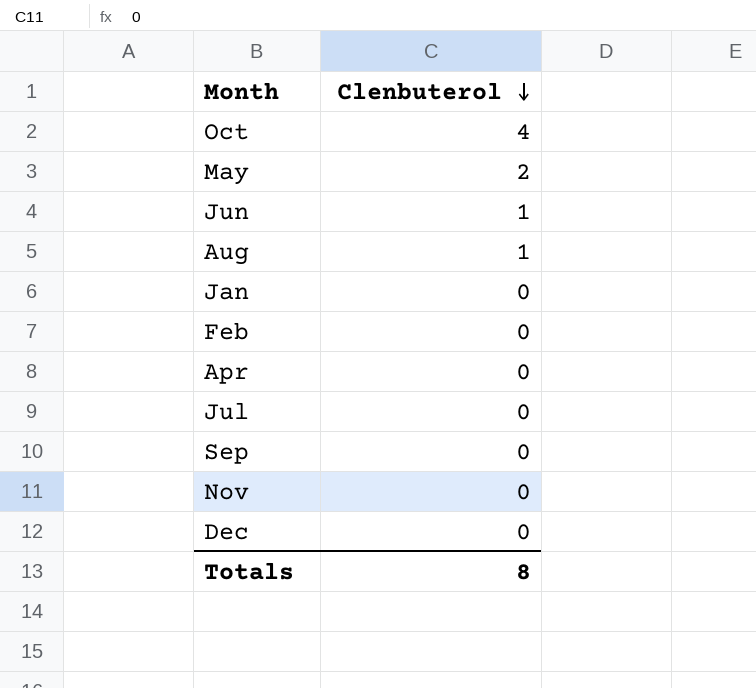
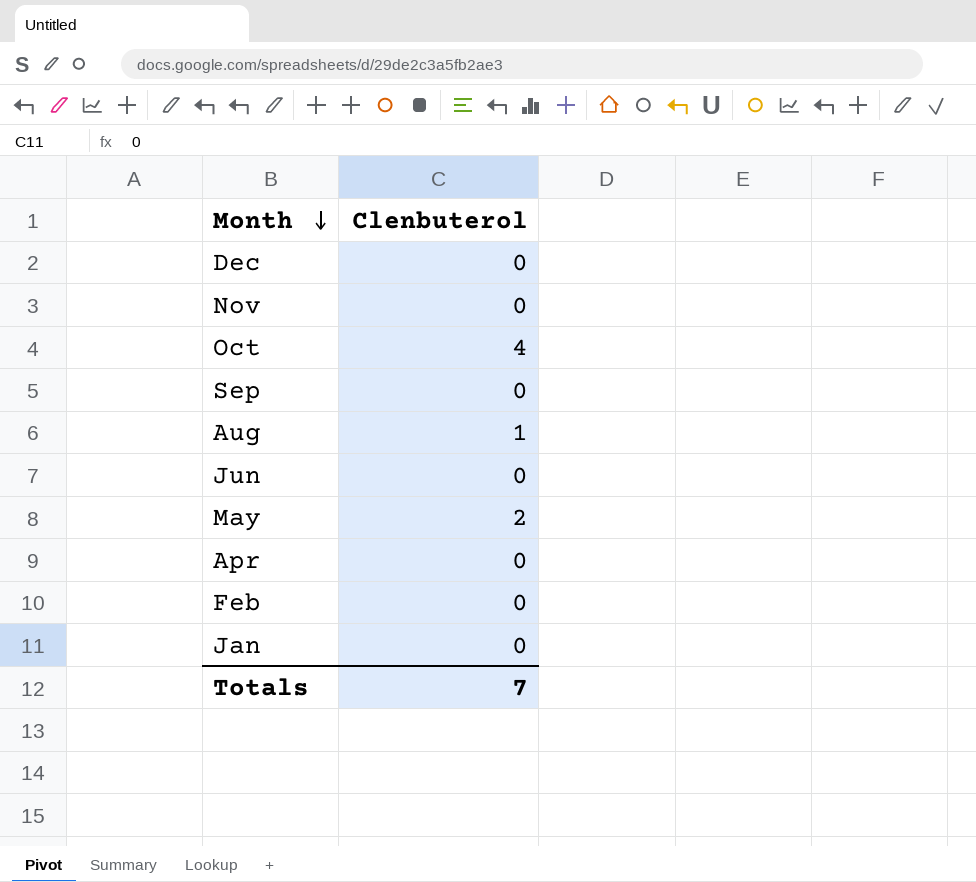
row order: Clenbuterol descending -> Month descending
row Jul: 0 -> none
Jun | Clenbuterol: 1 -> 0
Totals | Clenbuterol: 8 -> 7

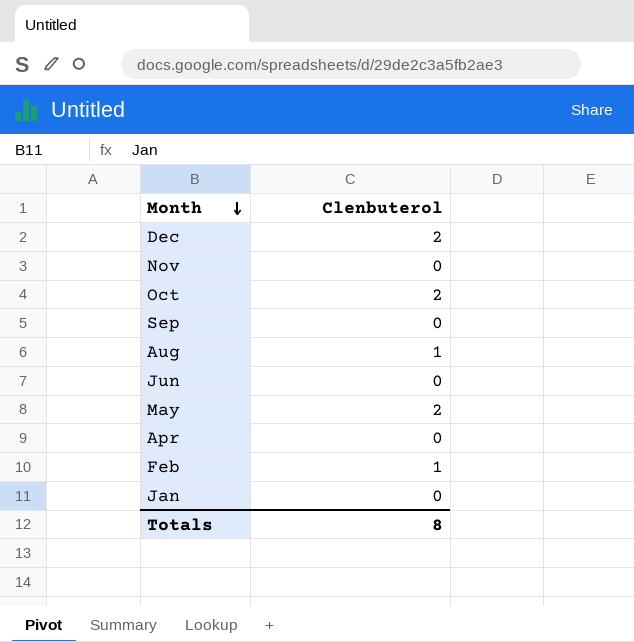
Dec | Clenbuterol: 0 -> 2
Oct | Clenbuterol: 4 -> 2
Feb | Clenbuterol: 0 -> 1
Totals | Clenbuterol: 7 -> 8

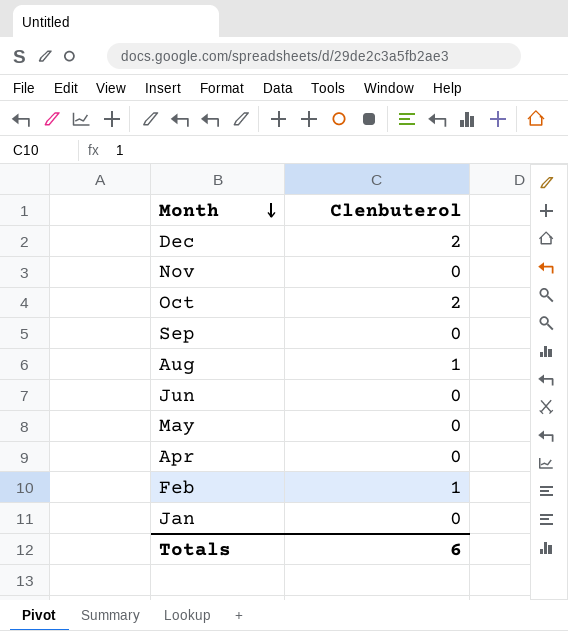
May | Clenbuterol: 2 -> 0
Totals | Clenbuterol: 8 -> 6

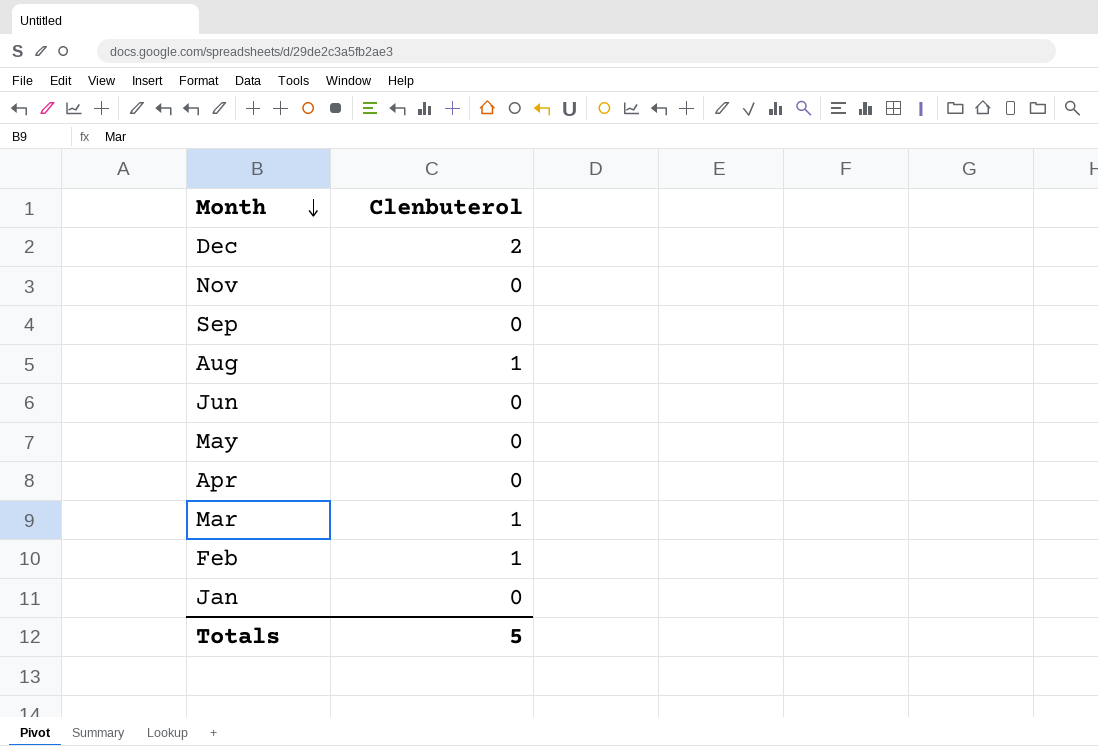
row Oct: 2 -> none
row Mar: none -> 1
Totals | Clenbuterol: 6 -> 5

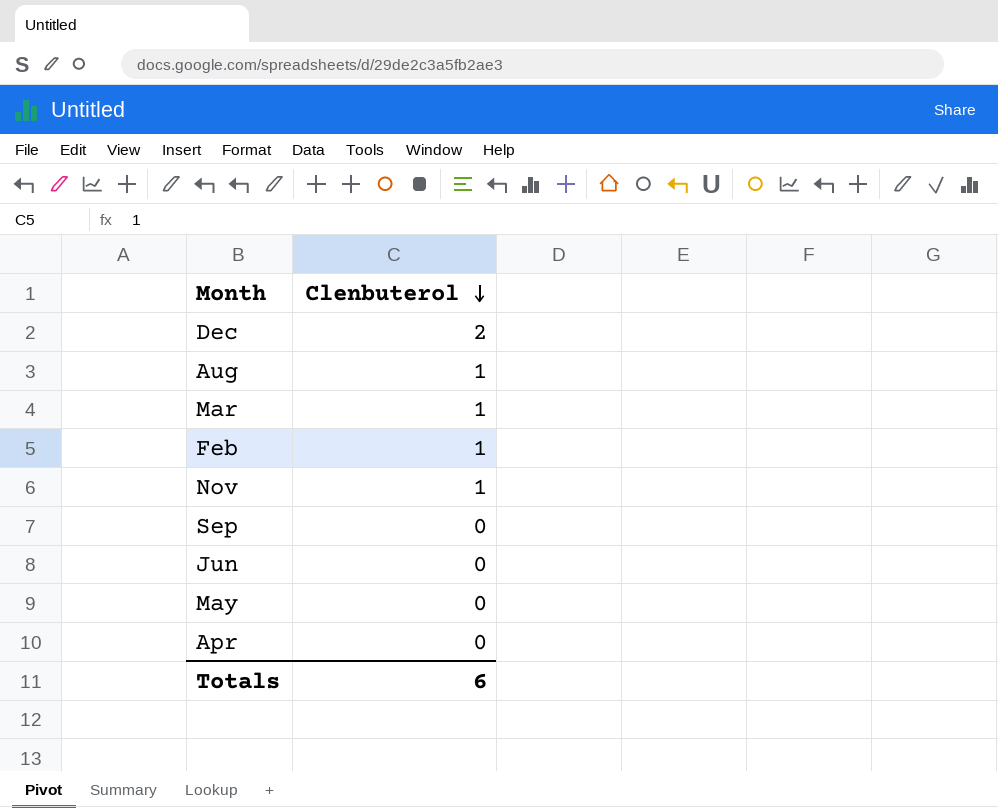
row order: Month descending -> Clenbuterol descending
row Jan: 0 -> none
Nov | Clenbuterol: 0 -> 1
Totals | Clenbuterol: 5 -> 6

